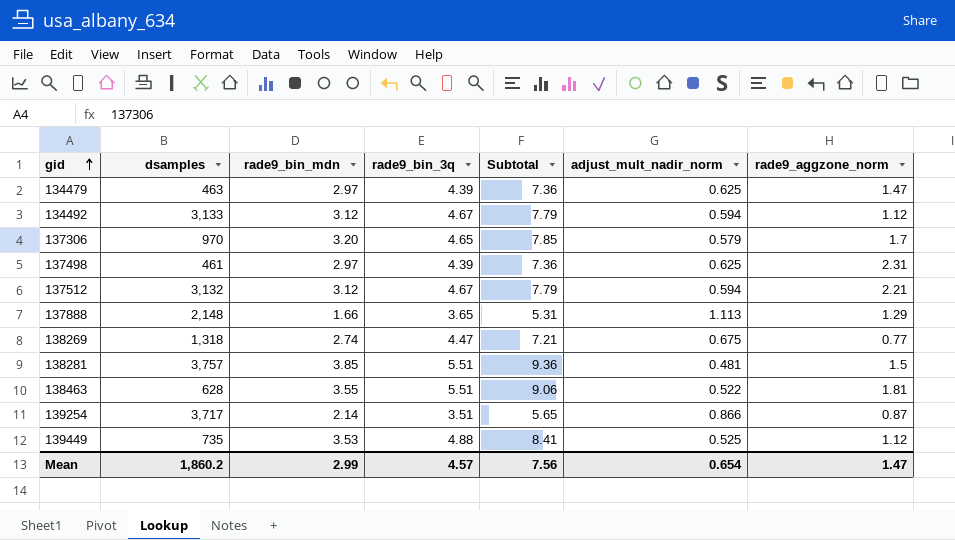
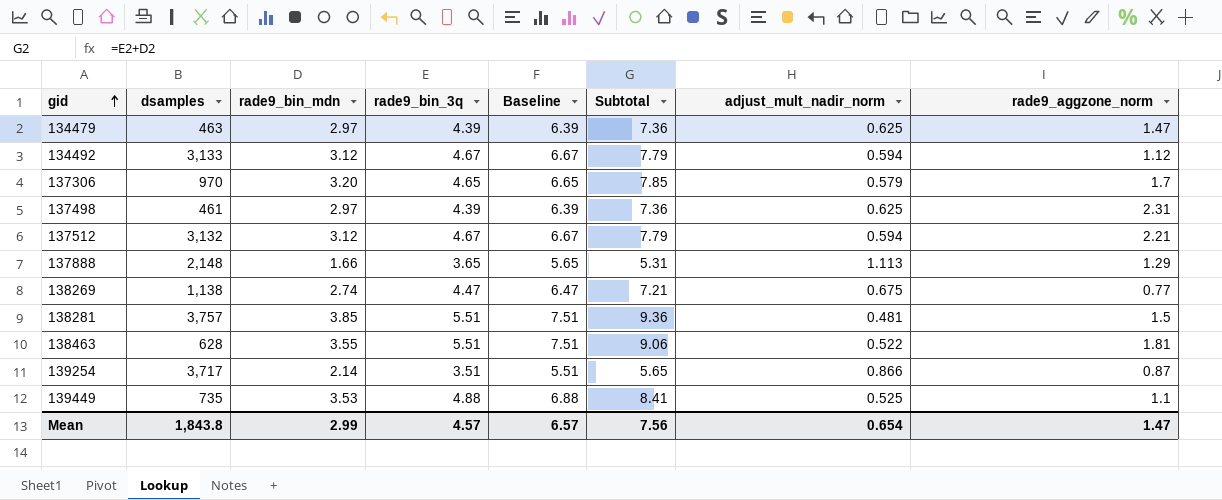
column Baseline | formula: none -> [rade9_bin_3q] + 2
138269 | dsamples: 1,318 -> 1,138
139449 | rade9_aggzone_norm: 1.12 -> 1.1
Mean | dsamples: 1,860.2 -> 1,843.8

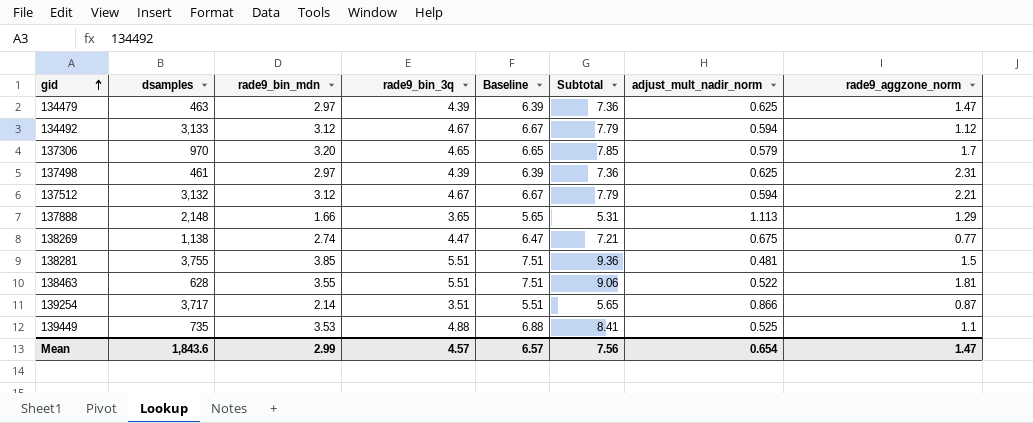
138281 | dsamples: 3,757 -> 3,755
Mean | dsamples: 1,843.8 -> 1,843.6

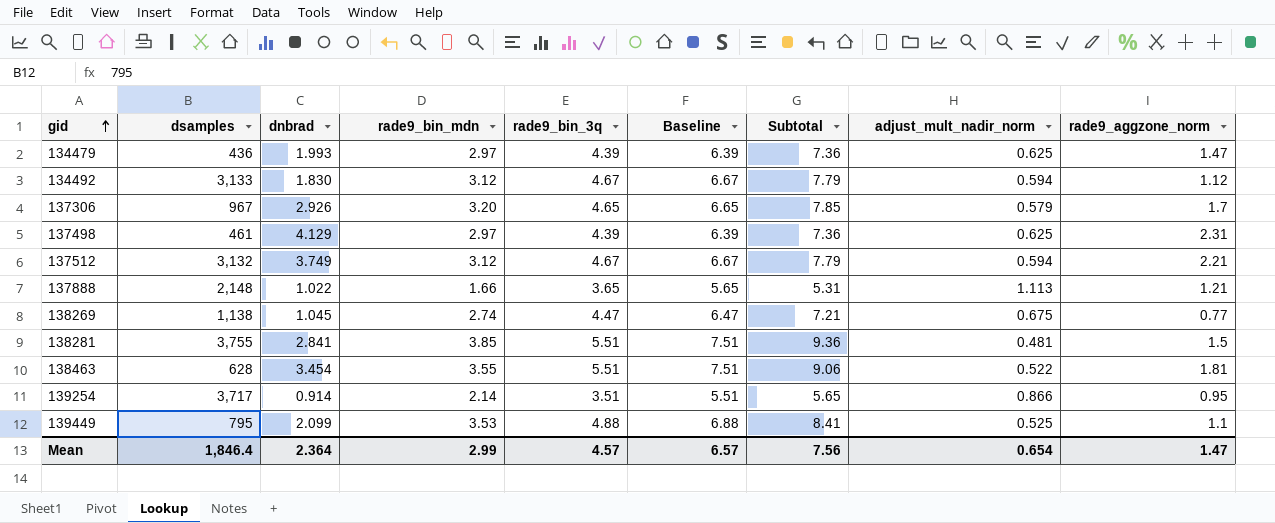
column dnbrad | position: none -> 3
134479 | dsamples: 463 -> 436
137306 | dsamples: 970 -> 967
137888 | rade9_aggzone_norm: 1.29 -> 1.21
139254 | rade9_aggzone_norm: 0.87 -> 0.95
139449 | dsamples: 735 -> 795
Mean | dsamples: 1,843.6 -> 1,846.4

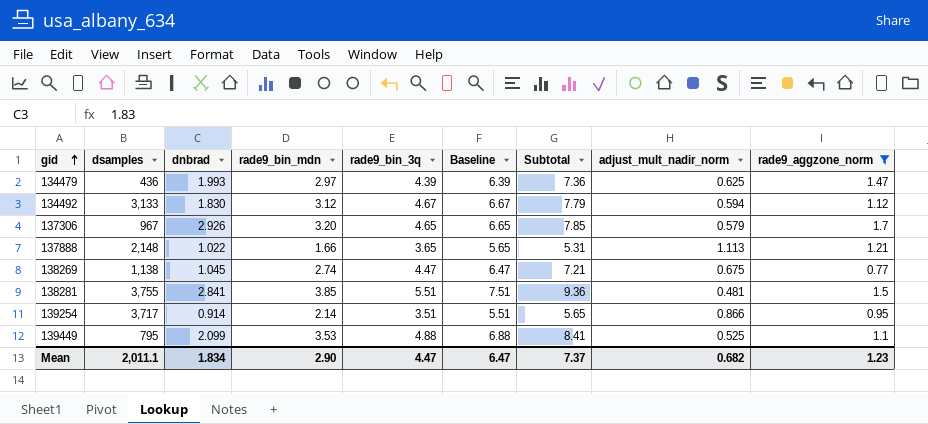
filter: none -> rade9_aggzone_norm <= 1.7
Mean | dsamples: 1,846.4 -> 2,011.1
Mean | dnbrad: 2.364 -> 1.834
Mean | rade9_bin_mdn: 2.99 -> 2.90
Mean | rade9_bin_3q: 4.57 -> 4.47
Mean | Baseline: 6.57 -> 6.47
Mean | Subtotal: 7.56 -> 7.37
Mean | adjust_mult_nadir_norm: 0.654 -> 0.682
Mean | rade9_aggzone_norm: 1.47 -> 1.23

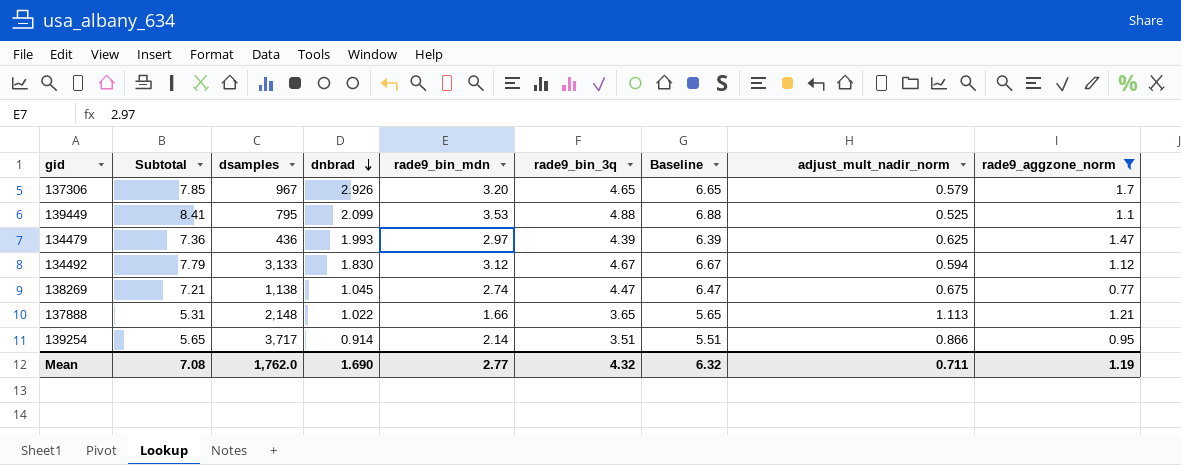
row order: gid ascending -> dnbrad descending
column Subtotal | position: 7 -> 2
row 138281: 3,755 | 2.841 | 3.85 | 5.51 | 7.51 | 9.36 | 0.481 | 1.5 -> none
Mean | Subtotal: 7.37 -> 7.08
Mean | dsamples: 2,011.1 -> 1,762.0
Mean | dnbrad: 1.834 -> 1.690
Mean | rade9_bin_mdn: 2.90 -> 2.77
Mean | rade9_bin_3q: 4.47 -> 4.32
Mean | Baseline: 6.47 -> 6.32
Mean | adjust_mult_nadir_norm: 0.682 -> 0.711
Mean | rade9_aggzone_norm: 1.23 -> 1.19

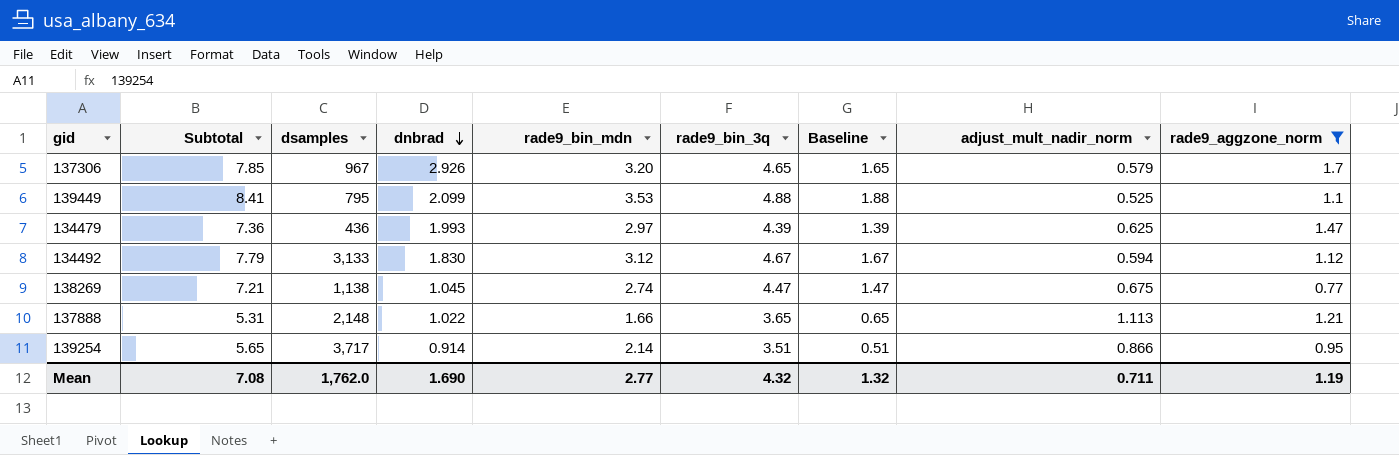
column Baseline | formula: [rade9_bin_3q] + 2 -> [rade9_bin_3q] - 3
Mean | Baseline: 6.32 -> 1.32

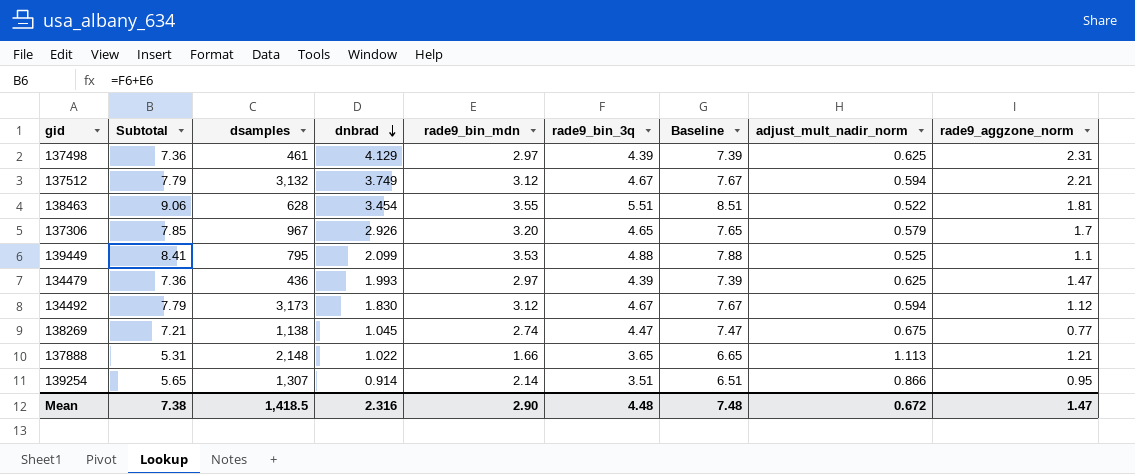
filter: rade9_aggzone_norm <= 1.7 -> none
column Baseline | formula: [rade9_bin_3q] - 3 -> [rade9_bin_3q] + 3
134492 | dsamples: 3,133 -> 3,173
139254 | dsamples: 3,717 -> 1,307
Mean | Subtotal: 7.08 -> 7.38
Mean | dsamples: 1,762.0 -> 1,418.5
Mean | dnbrad: 1.690 -> 2.316
Mean | rade9_bin_mdn: 2.77 -> 2.90
Mean | rade9_bin_3q: 4.32 -> 4.48
Mean | Baseline: 1.32 -> 7.48
Mean | adjust_mult_nadir_norm: 0.711 -> 0.672
Mean | rade9_aggzone_norm: 1.19 -> 1.47

